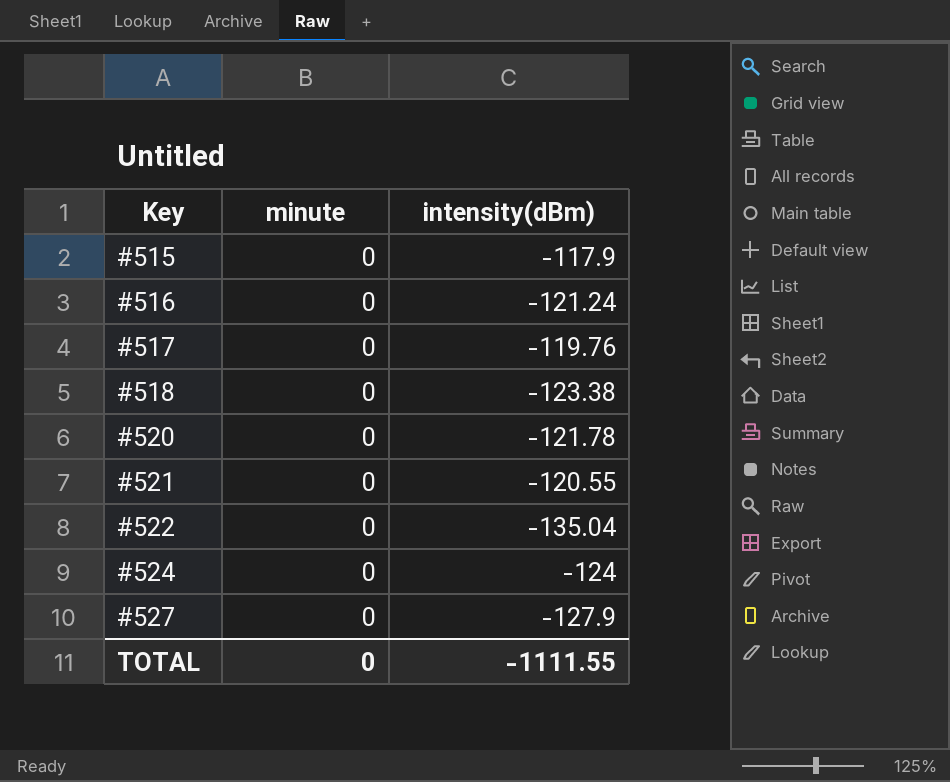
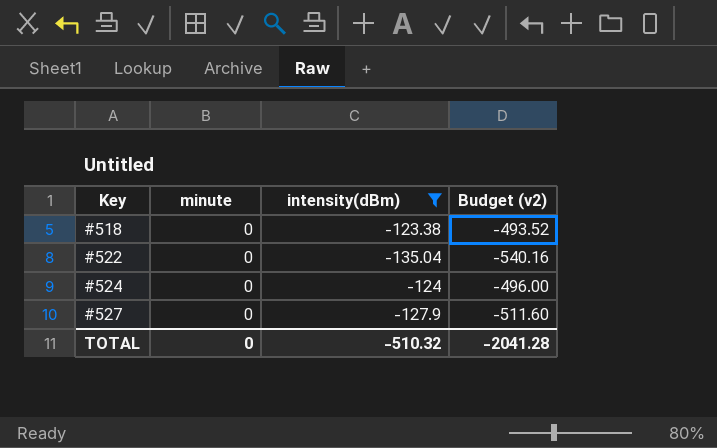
filter: none -> intensity(dBm) <= -123.38
column Budget (v2) | formula: none -> [intensity(dBm)] * 4
TOTAL | intensity(dBm): -1111.55 -> -510.32

